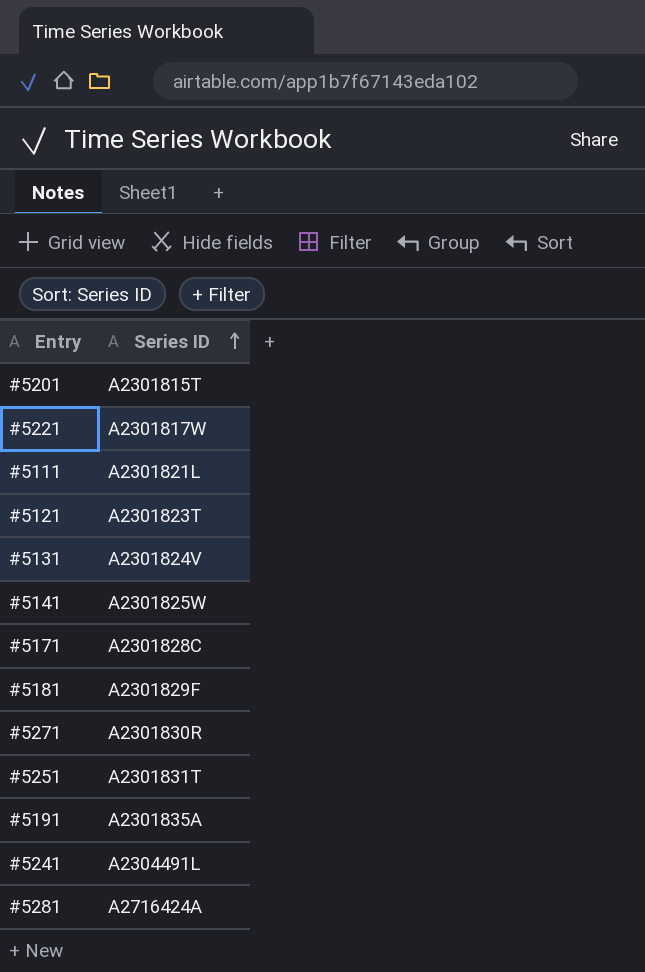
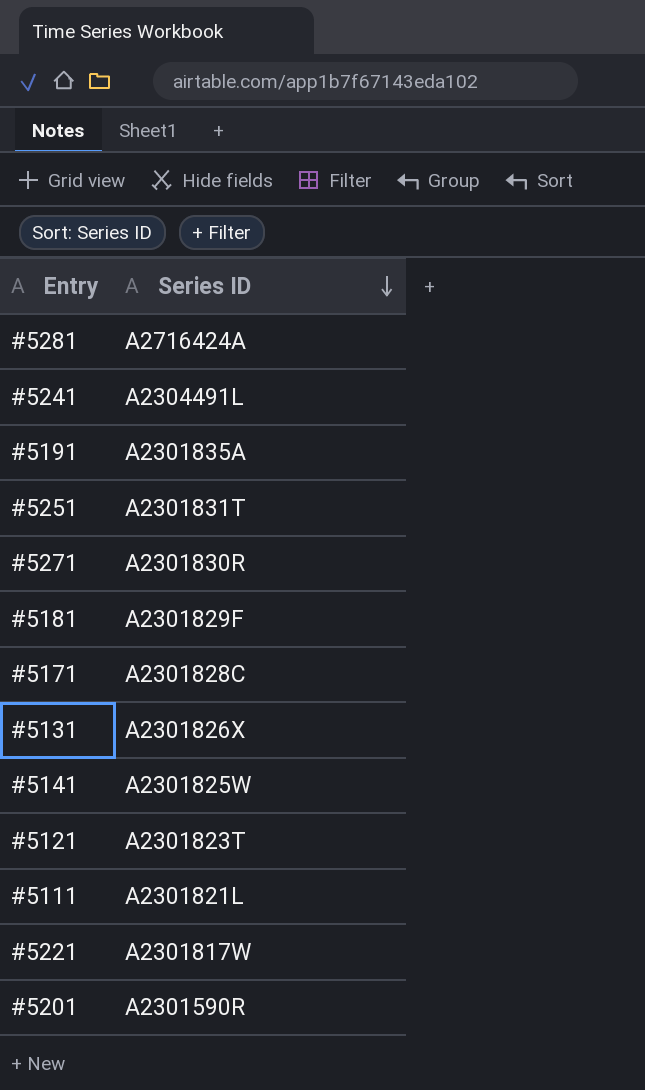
row order: Series ID ascending -> Series ID descending
#5131 | Series ID: A2301824V -> A2301826X
#5201 | Series ID: A2301815T -> A2301590R

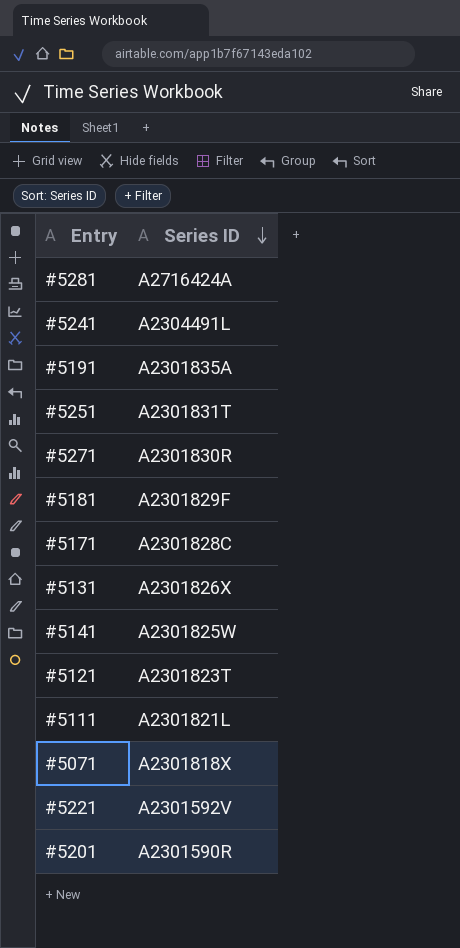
row #5071: none -> A2301818X
#5221 | Series ID: A2301817W -> A2301592V

